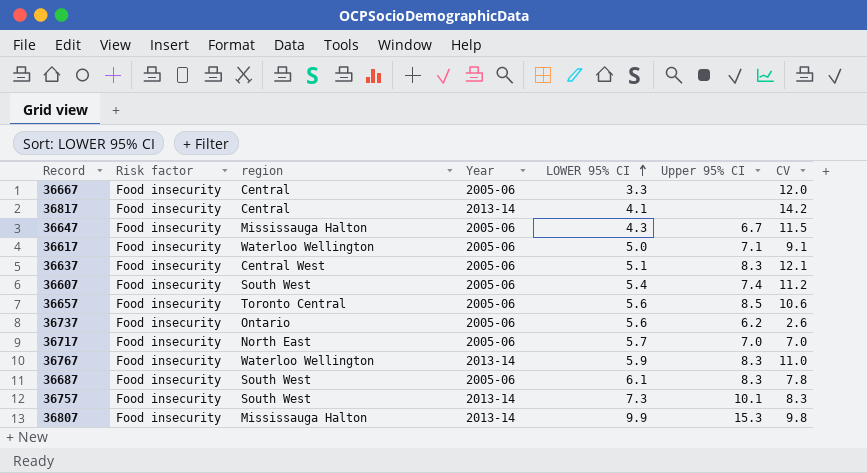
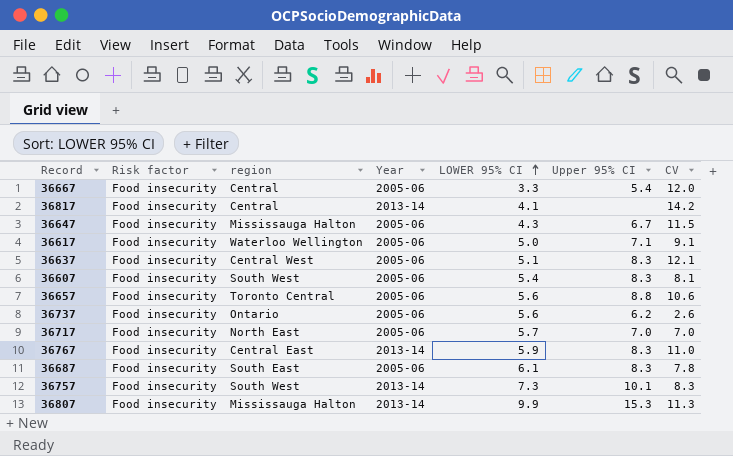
36667 | Upper 95% CI: none -> 5.4
36607 | Upper 95% CI: 7.4 -> 8.3
36607 | CV: 11.2 -> 8.1
36657 | Upper 95% CI: 8.5 -> 8.8
36767 | region: Waterloo Wellington -> Central East
36687 | region: South West -> South East
36807 | CV: 9.8 -> 11.3

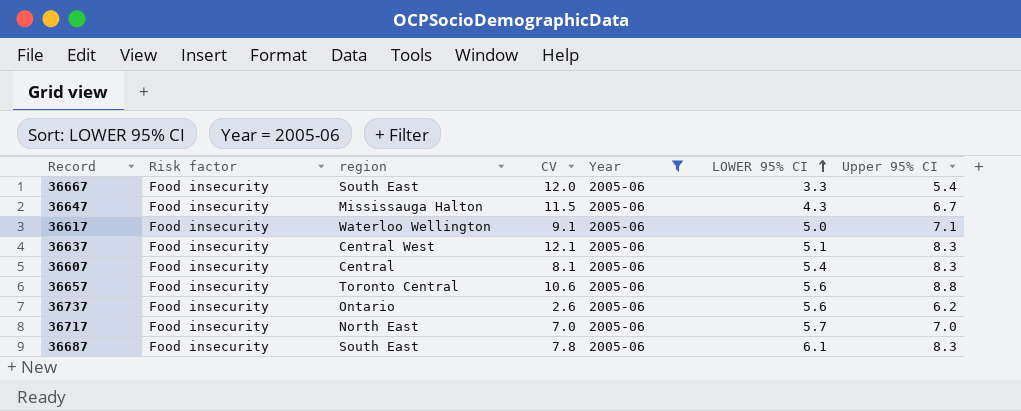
filter: none -> Year = 2005-06
column CV | position: 7 -> 4
36667 | region: Central -> South East
36607 | region: South West -> Central

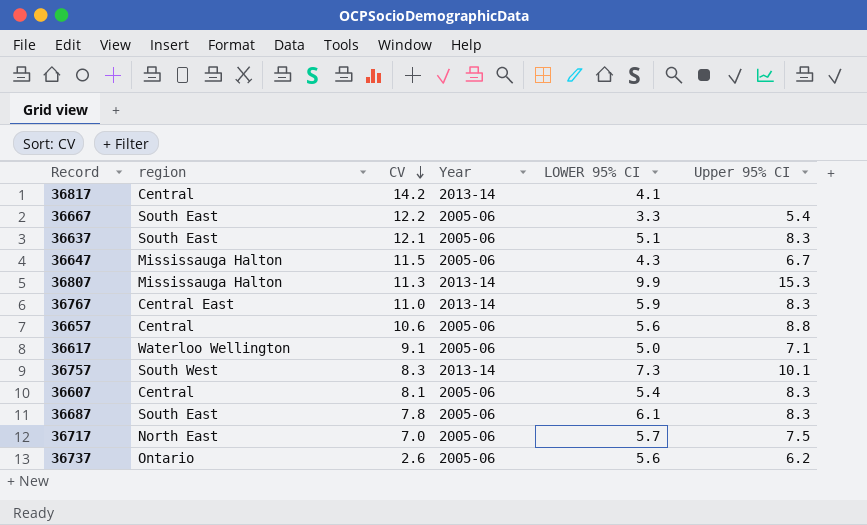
filter: Year = 2005-06 -> none
row order: LOWER 95% CI ascending -> CV descending
column Risk factor | position: 2 -> none
36667 | CV: 12.0 -> 12.2
36637 | region: Central West -> South East
36657 | region: Toronto Central -> Central
36717 | Upper 95% CI: 7.0 -> 7.5

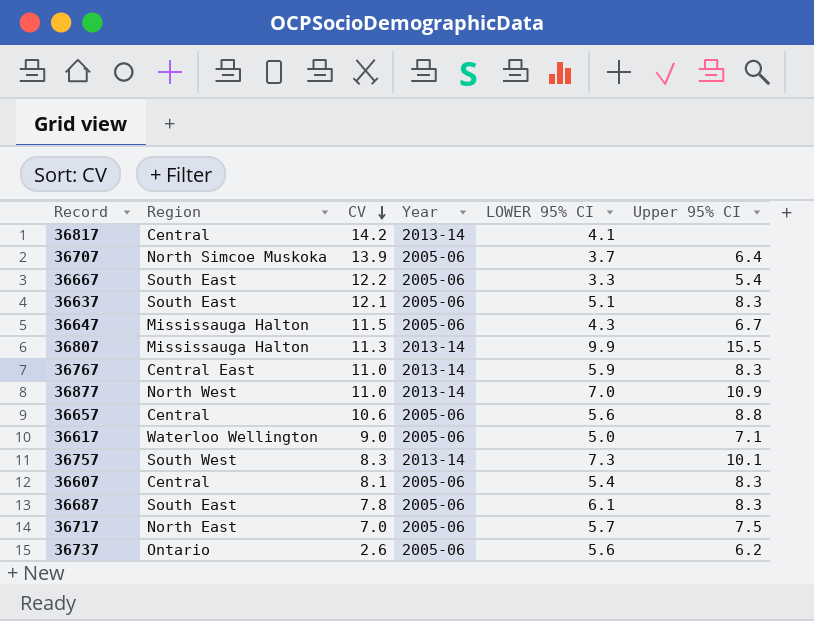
column name: region -> Region
row 36707: none -> North Simcoe Muskoka | 13.9 | 2005-06 | 3.7 | 6.4
36807 | Upper 95% CI: 15.3 -> 15.5
row 36877: none -> North West | 11.0 | 2013-14 | 7.0 | 10.9
36617 | CV: 9.1 -> 9.0

